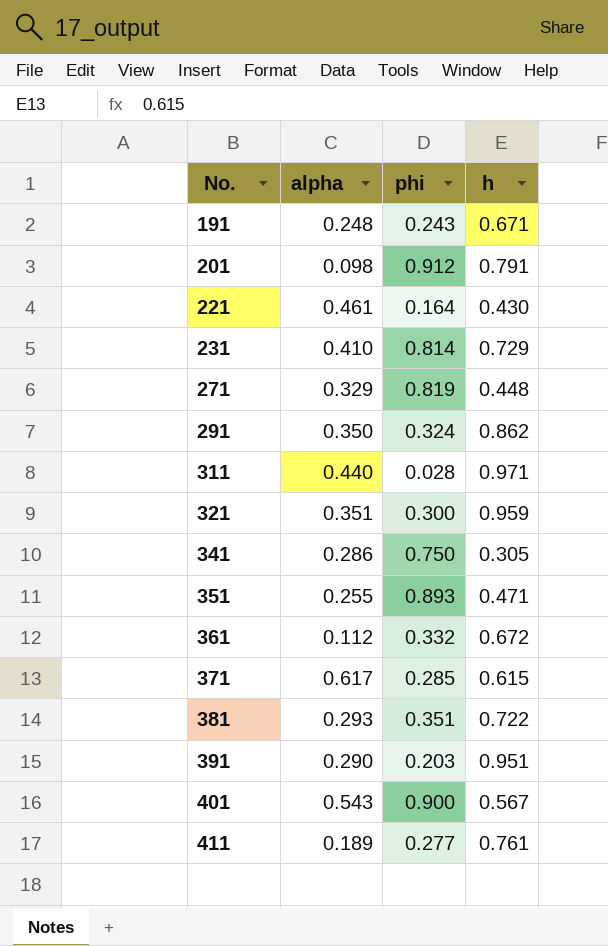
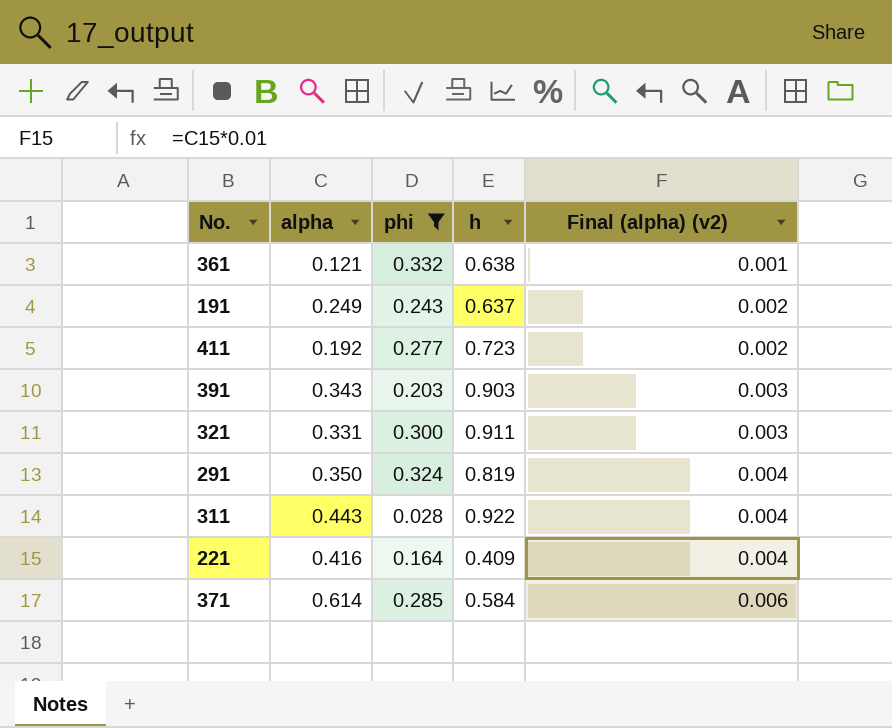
filter: none -> phi <= 0.332
row order: No. ascending -> Final (alpha) (v2) ascending
column Final (alpha) (v2) | formula: none -> [alpha] * 0.01
361 | alpha: 0.112 -> 0.121
361 | h: 0.672 -> 0.638
191 | alpha: 0.248 -> 0.249
191 | h: 0.671 -> 0.637
411 | alpha: 0.189 -> 0.192
411 | h: 0.761 -> 0.723
391 | alpha: 0.290 -> 0.343
391 | h: 0.951 -> 0.903
321 | alpha: 0.351 -> 0.331
321 | h: 0.959 -> 0.911
291 | h: 0.862 -> 0.819
311 | alpha: 0.440 -> 0.443
311 | h: 0.971 -> 0.922
221 | alpha: 0.461 -> 0.416
221 | h: 0.430 -> 0.409
371 | alpha: 0.617 -> 0.614
371 | h: 0.615 -> 0.584

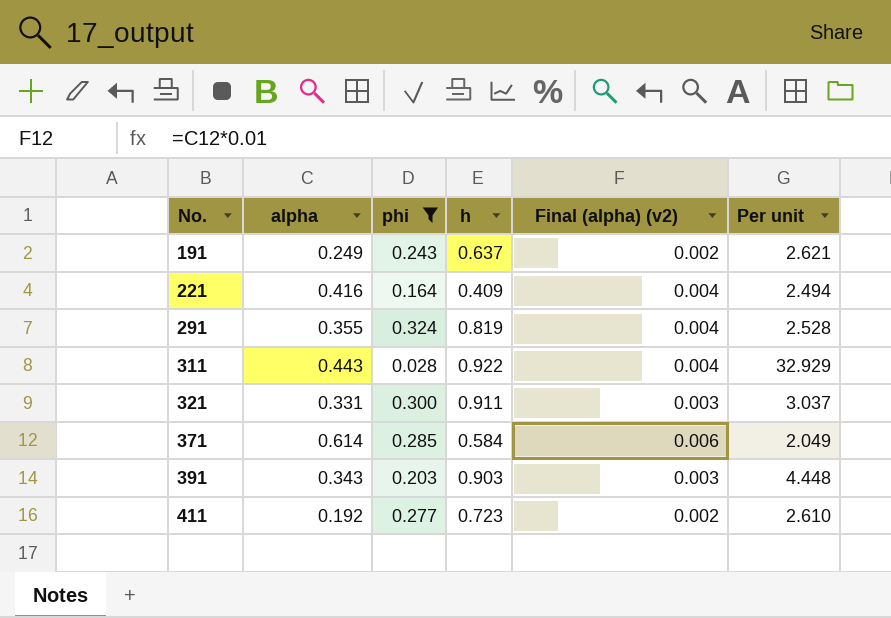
row order: Final (alpha) (v2) ascending -> No. ascending
column Per unit | formula: none -> [h] / [phi]
row 361: 0.121 | 0.332 | 0.638 | 0.001 -> none
291 | alpha: 0.350 -> 0.355

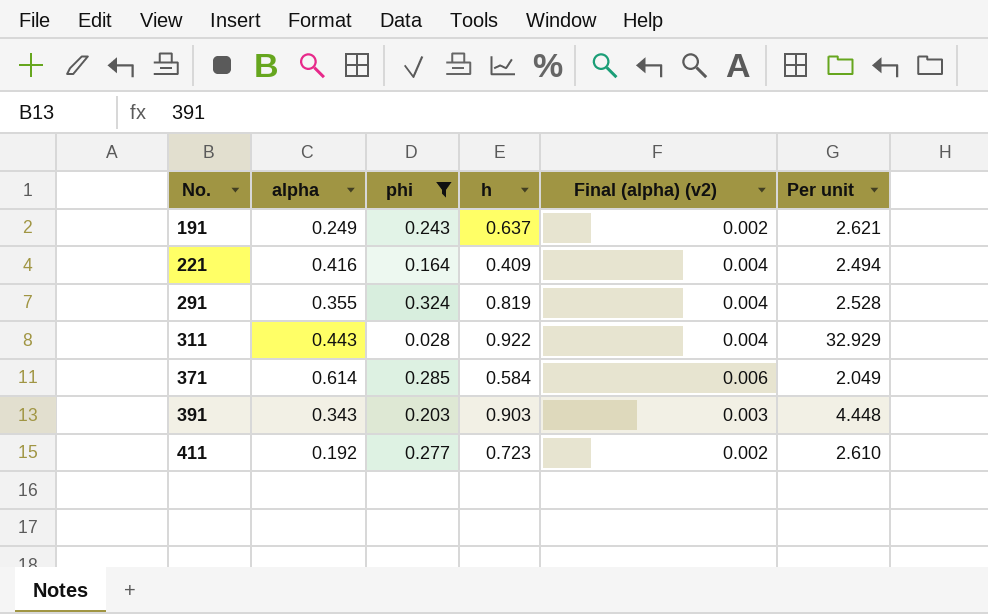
row 321: 0.331 | 0.300 | 0.911 | 0.003 | 3.037 -> none

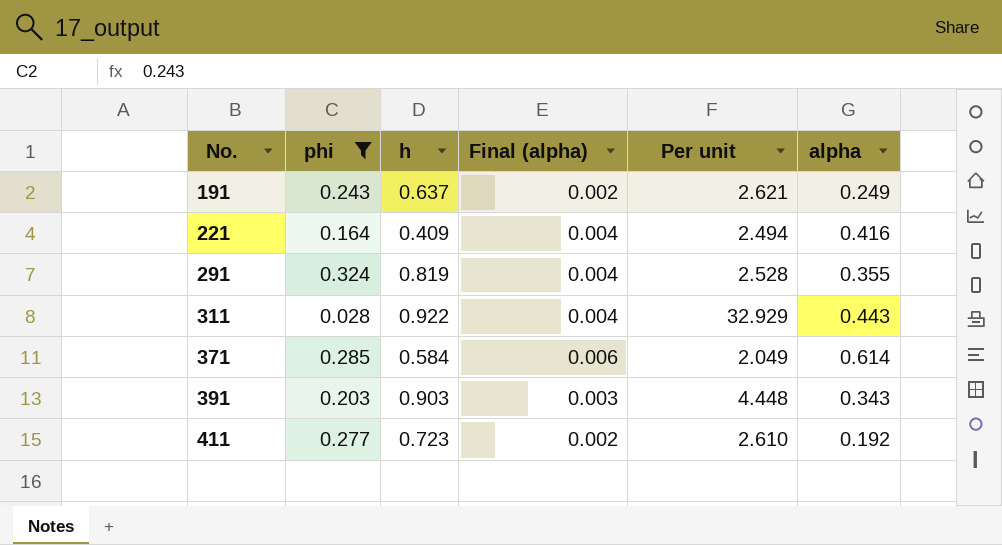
column name: Final (alpha) (v2) -> Final (alpha)
column alpha | position: 2 -> 6

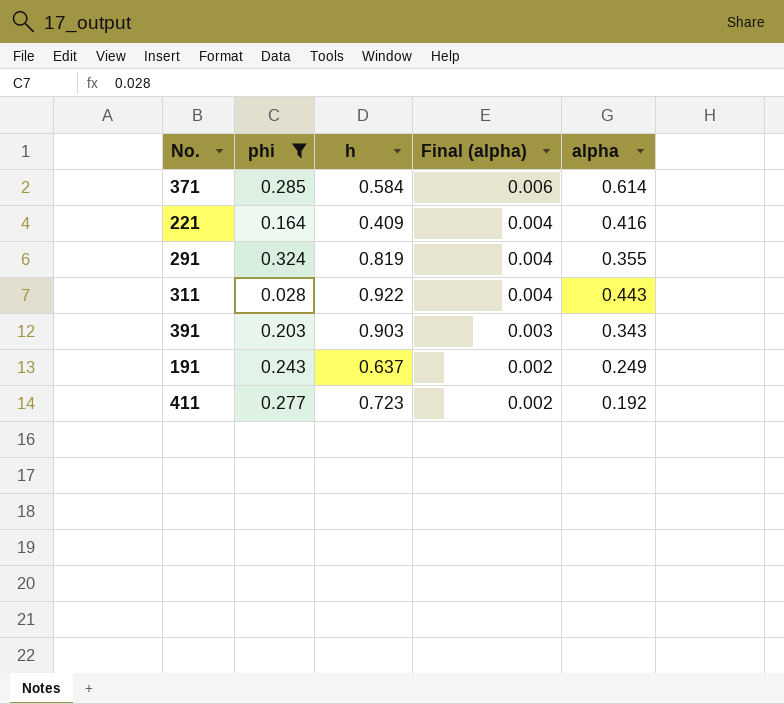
row order: No. ascending -> Final (alpha) descending
column Per unit | formula: [h] / [phi] -> none

